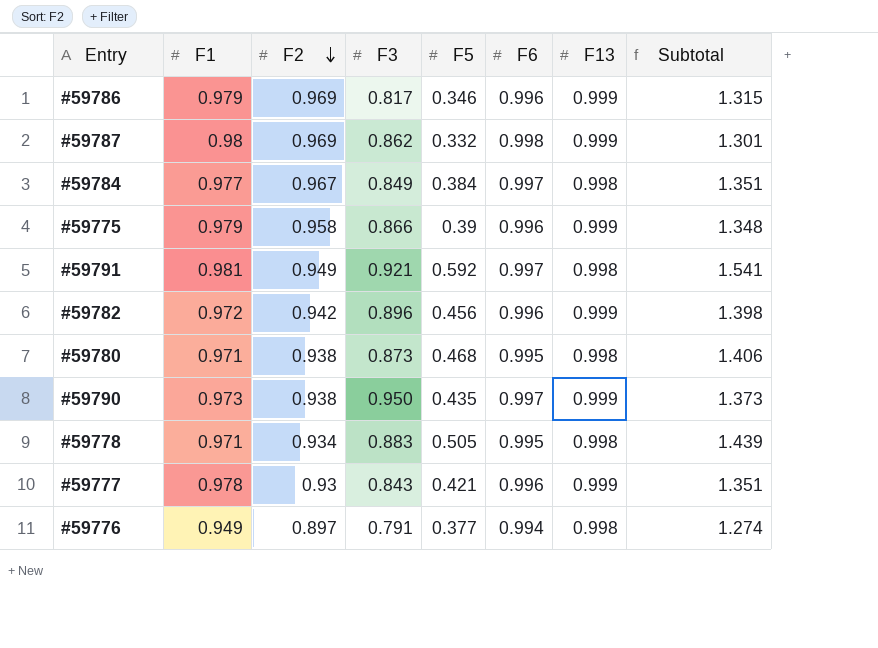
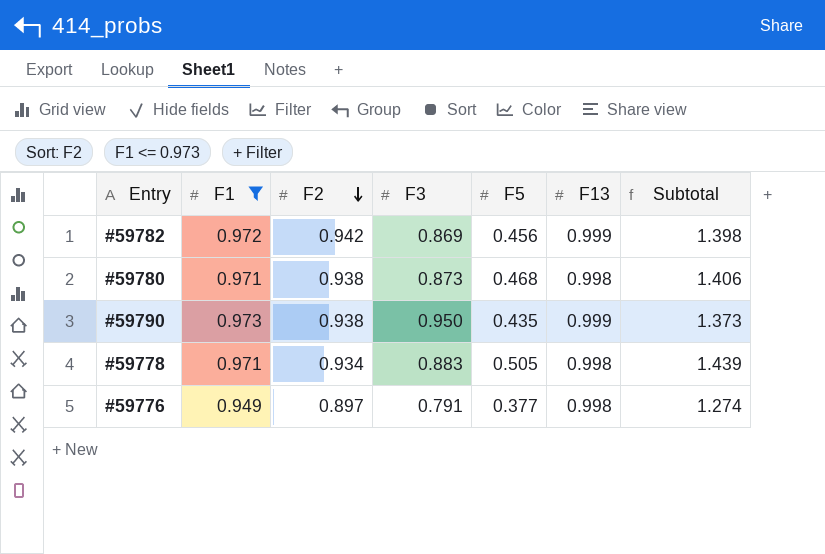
filter: none -> F1 <= 0.973
column F6 | position: 6 -> none
#59782 | F3: 0.896 -> 0.869

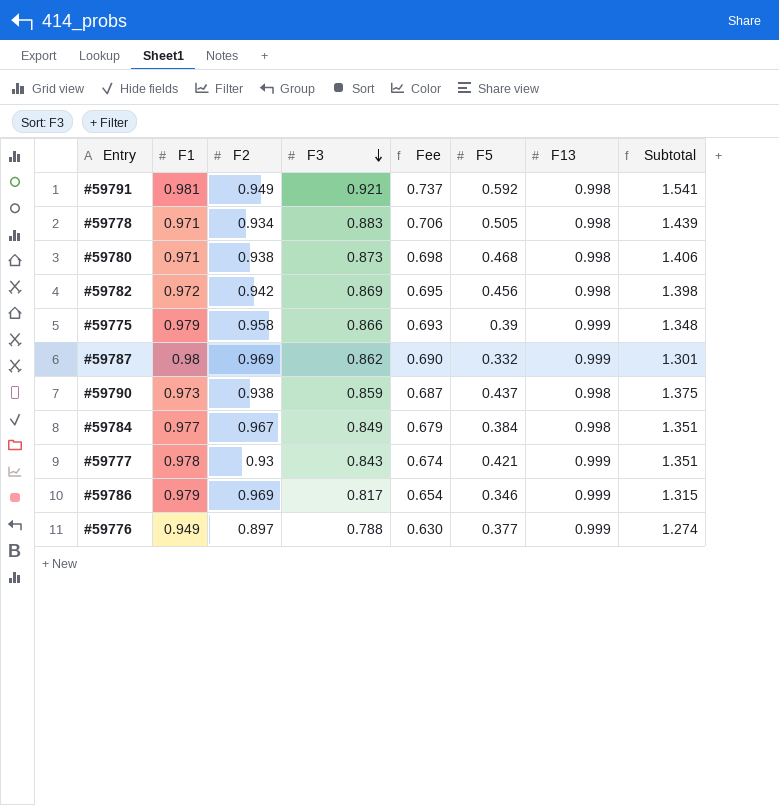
filter: F1 <= 0.973 -> none
row order: F2 descending -> F3 descending
column Fee | formula: none -> [F3] * 0.8
#59782 | F13: 0.999 -> 0.998
#59790 | F3: 0.950 -> 0.859
#59790 | F5: 0.435 -> 0.437
#59790 | F13: 0.999 -> 0.998
#59790 | Subtotal: 1.373 -> 1.375
#59776 | F3: 0.791 -> 0.788
#59776 | F13: 0.998 -> 0.999

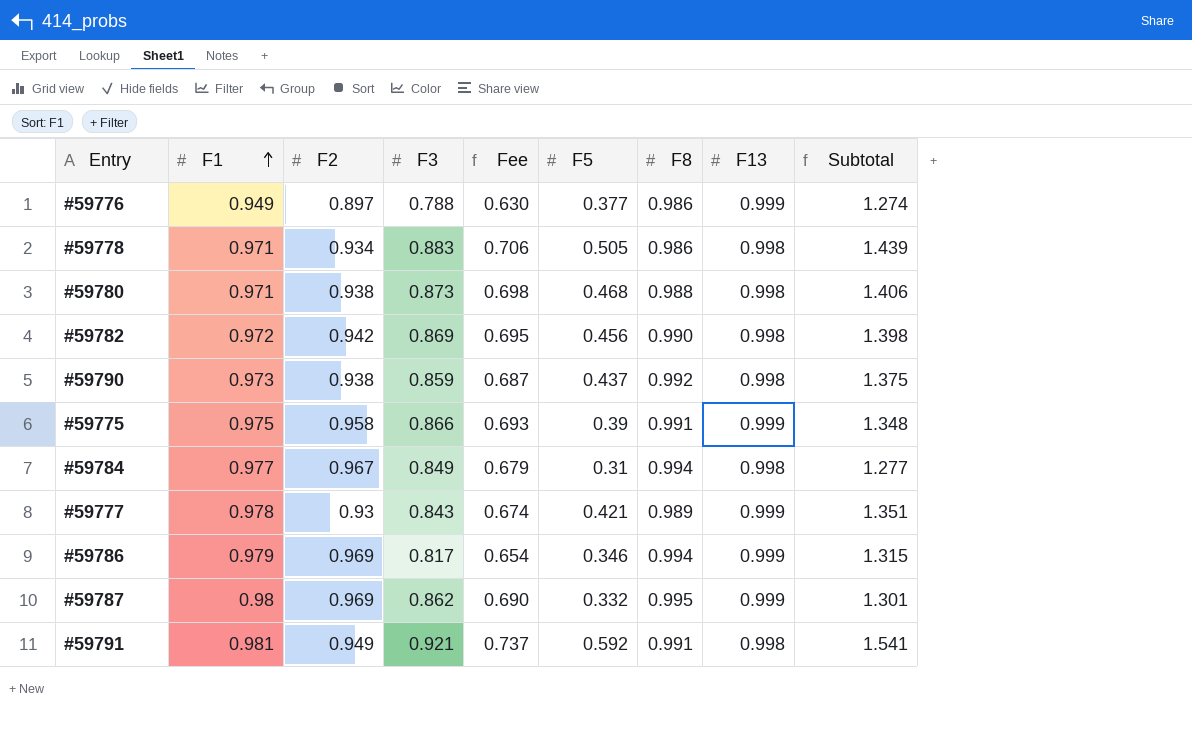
row order: F3 descending -> F1 ascending
column F8 | position: none -> 7
#59775 | F1: 0.979 -> 0.975
#59784 | F5: 0.384 -> 0.31
#59784 | Subtotal: 1.351 -> 1.277

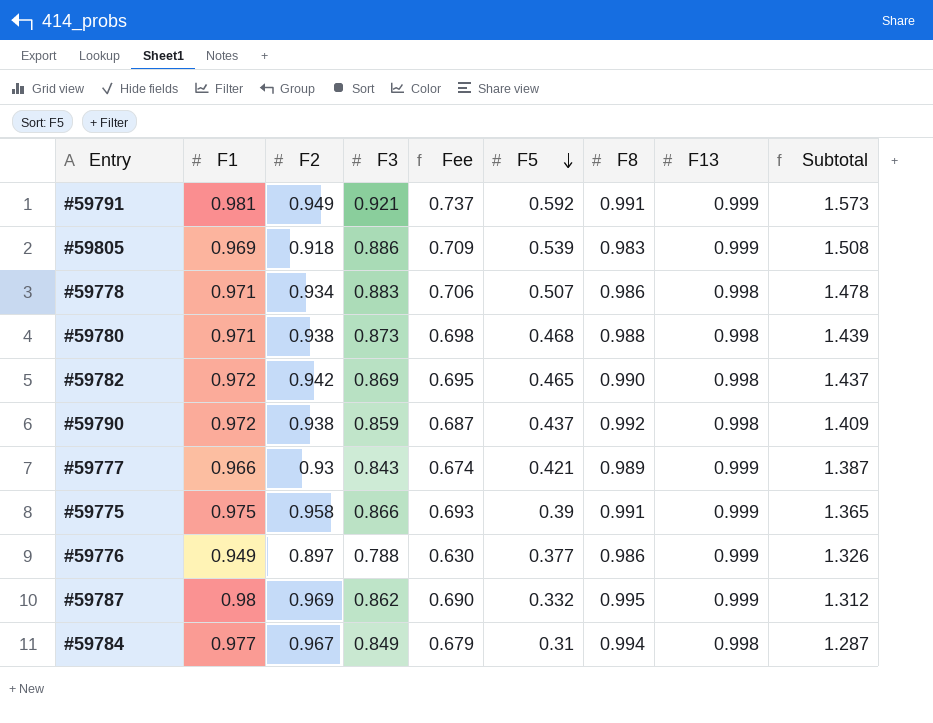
row order: F1 ascending -> F5 descending
column Subtotal | formula: [F2] + [F5] -> [F1] + [F5]
row #59786: 0.979 | 0.969 | 0.817 | 0.654 | 0.346 | 0.994 | 0.999 | 1.315 -> none
#59791 | F13: 0.998 -> 0.999
row #59805: none -> 0.969 | 0.918 | 0.886 | 0.709 | 0.539 | 0.983 | 0.999 | 1.508
#59778 | F5: 0.505 -> 0.507
#59782 | F5: 0.456 -> 0.465
#59790 | F1: 0.973 -> 0.972
#59777 | F1: 0.978 -> 0.966

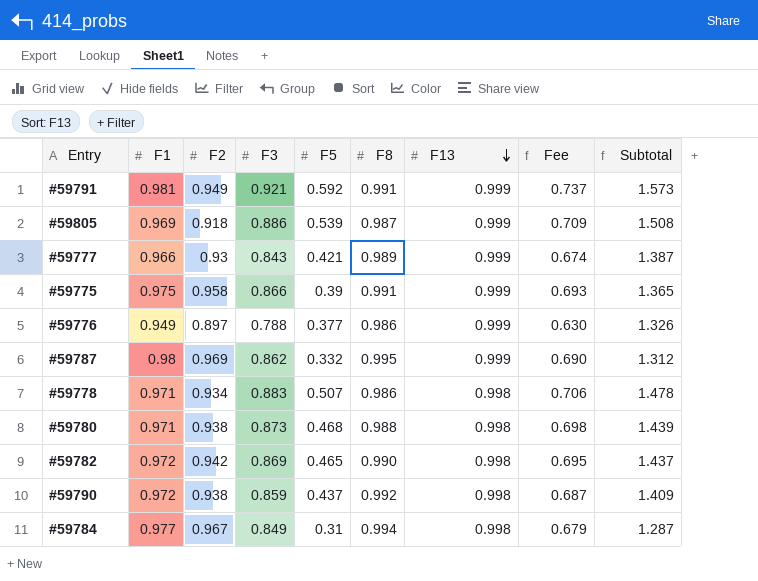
row order: F5 descending -> F13 descending
column Fee | position: 5 -> 8
#59805 | F8: 0.983 -> 0.987

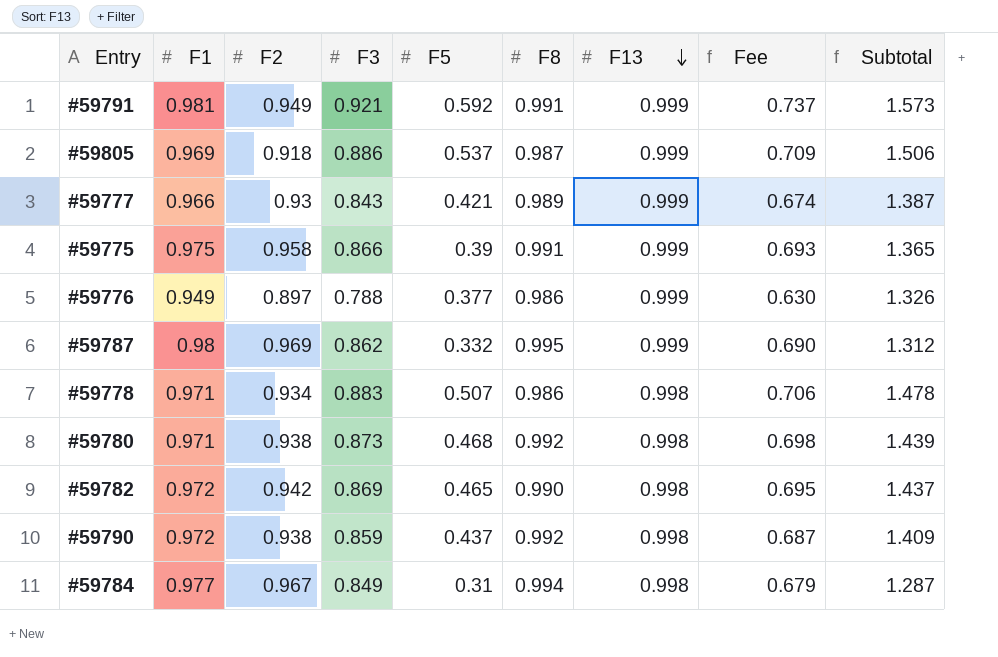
#59805 | F5: 0.539 -> 0.537
#59805 | Subtotal: 1.508 -> 1.506
#59780 | F8: 0.988 -> 0.992

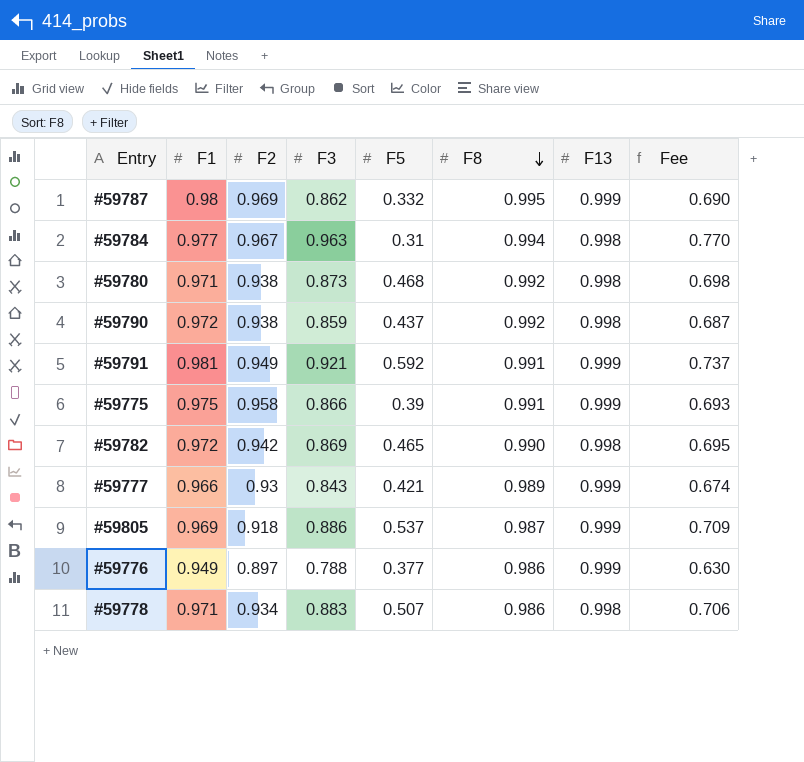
row order: F13 descending -> F8 descending
column Subtotal | formula: [F1] + [F5] -> none
#59784 | F3: 0.849 -> 0.963
#59784 | Fee: 0.679 -> 0.770

